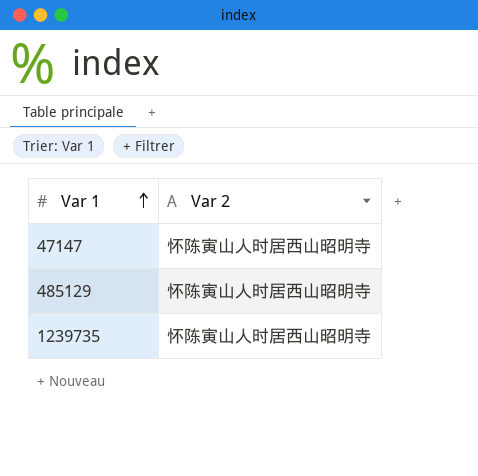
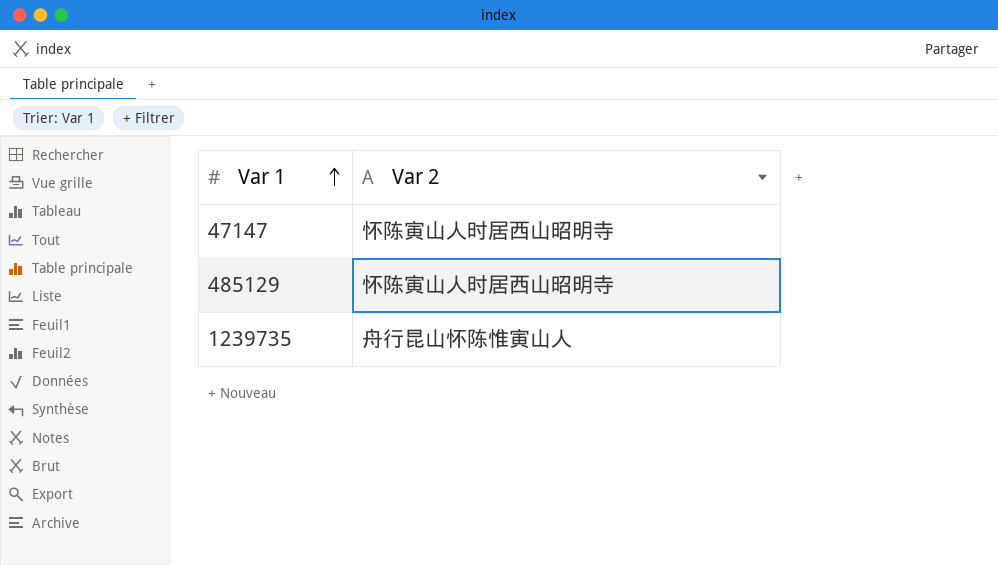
1239735 | Var 2: 怀陈寅山人时居西山昭明寺 -> 舟行昆山怀陈惟寅山人

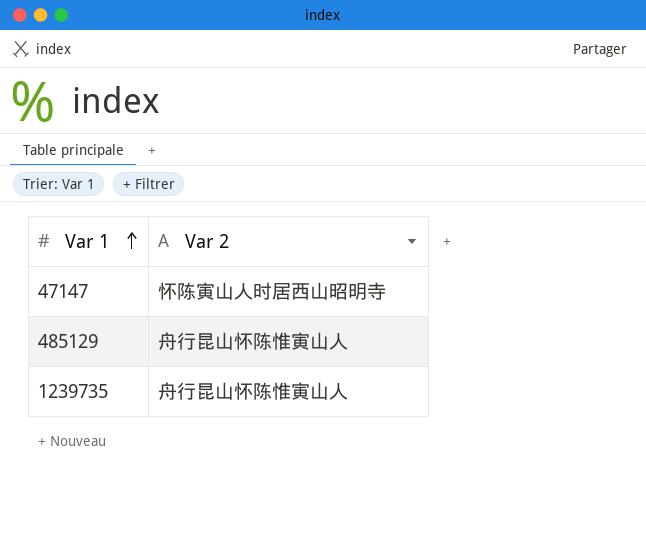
485129 | Var 2: 怀陈寅山人时居西山昭明寺 -> 舟行昆山怀陈惟寅山人

